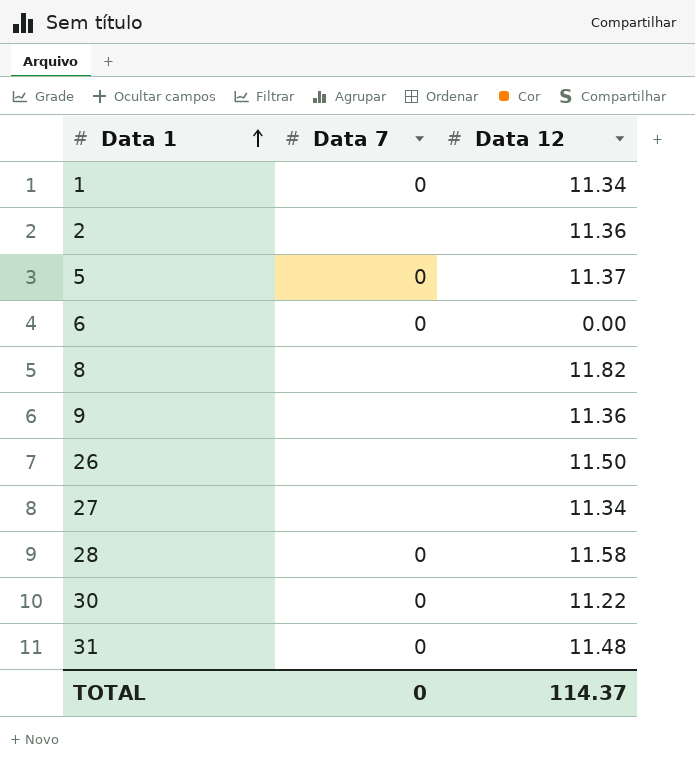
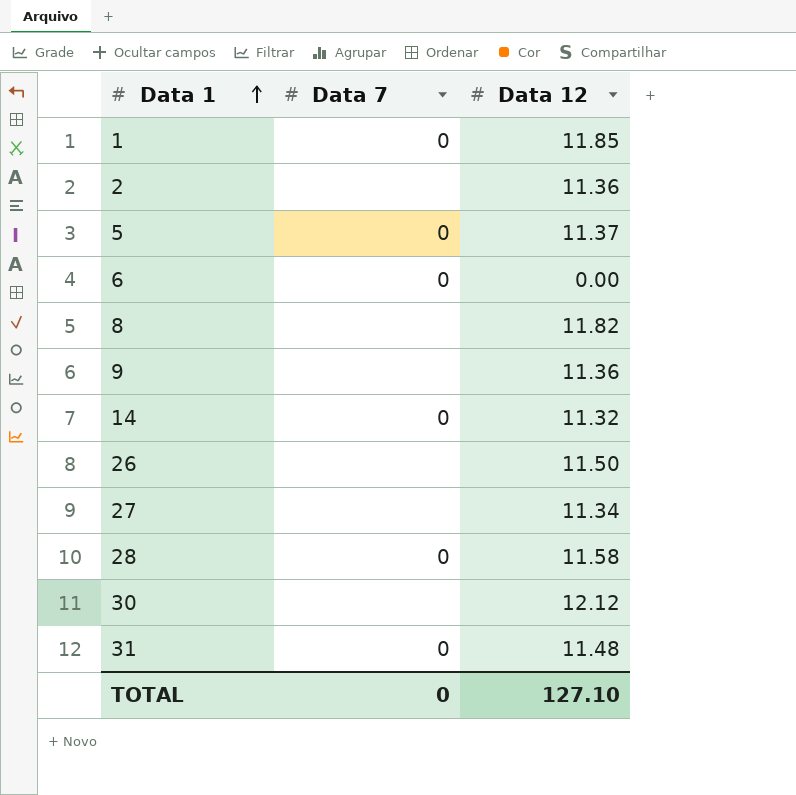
1 | Data 12: 11.34 -> 11.85
row 14: none -> 0 | 11.32
30 | Data 7: 0 -> none
30 | Data 12: 11.22 -> 12.12
TOTAL | Data 12: 114.37 -> 127.10

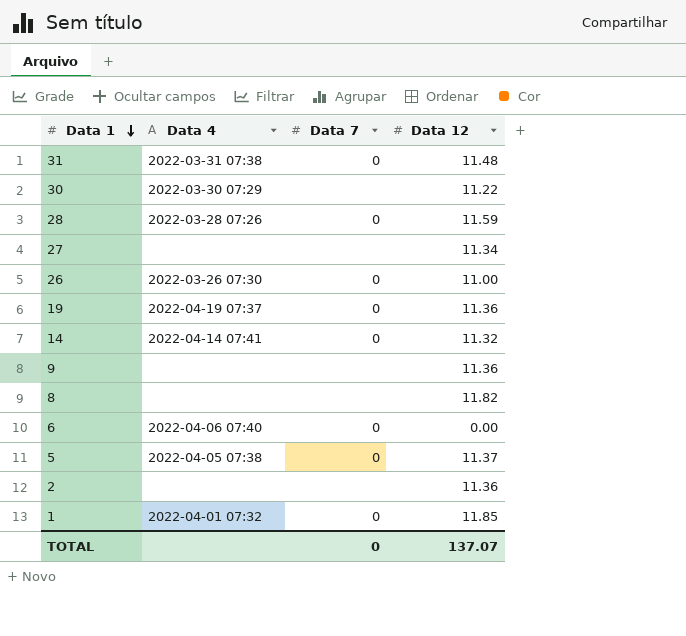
row order: Data 1 ascending -> Data 1 descending
column Data 4 | position: none -> 2
30 | Data 12: 12.12 -> 11.22
28 | Data 12: 11.58 -> 11.59
26 | Data 7: none -> 0
26 | Data 12: 11.50 -> 11.00
row 19: none -> 2022-04-19 07:37 | 0 | 11.36
TOTAL | Data 12: 127.10 -> 137.07

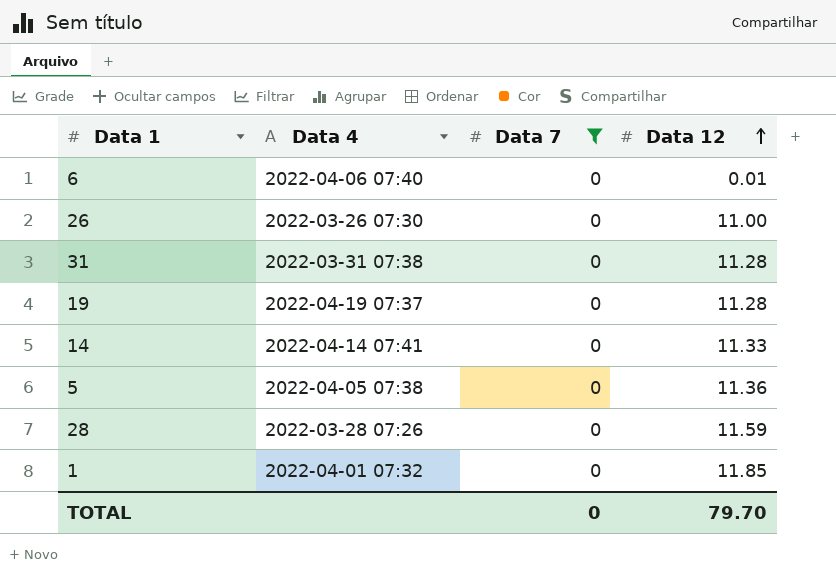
filter: none -> Data 7 = 0
row order: Data 1 descending -> Data 12 ascending
6 | Data 12: 0.00 -> 0.01
31 | Data 12: 11.48 -> 11.28
19 | Data 12: 11.36 -> 11.28
14 | Data 12: 11.32 -> 11.33
5 | Data 12: 11.37 -> 11.36
TOTAL | Data 12: 137.07 -> 79.70

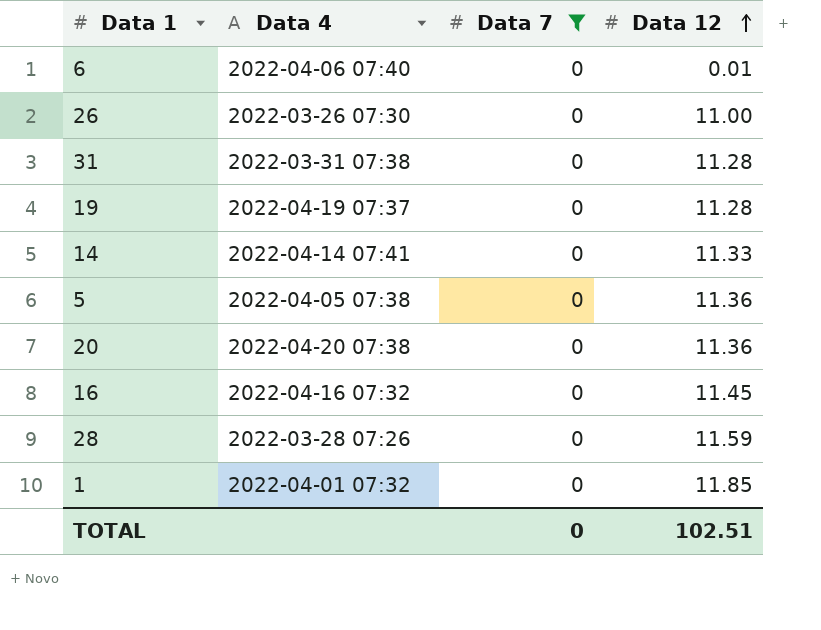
row 20: none -> 2022-04-20 07:38 | 0 | 11.36
row 16: none -> 2022-04-16 07:32 | 0 | 11.45
TOTAL | Data 12: 79.70 -> 102.51

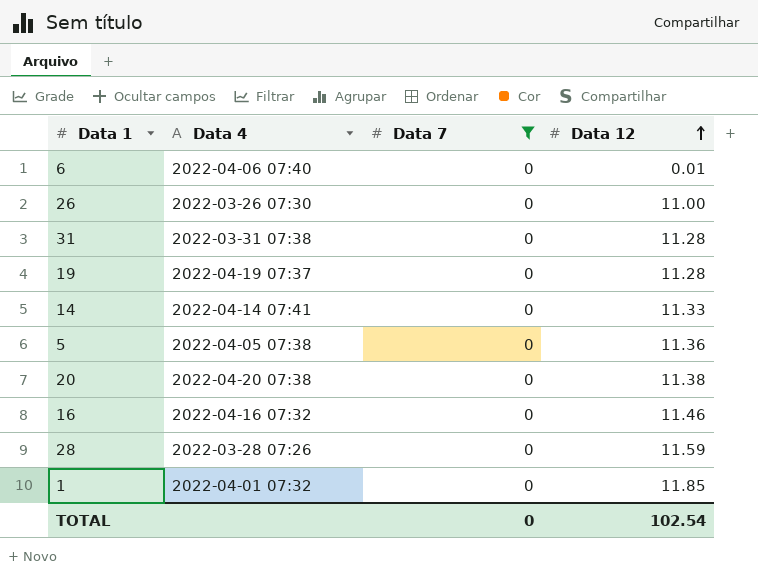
20 | Data 12: 11.36 -> 11.38
16 | Data 12: 11.45 -> 11.46
TOTAL | Data 12: 102.51 -> 102.54

